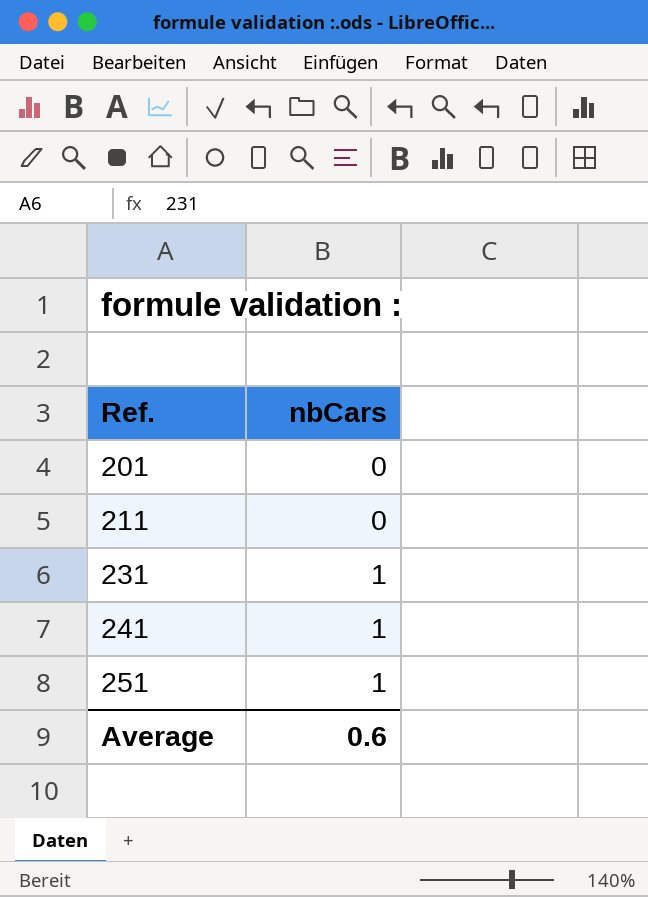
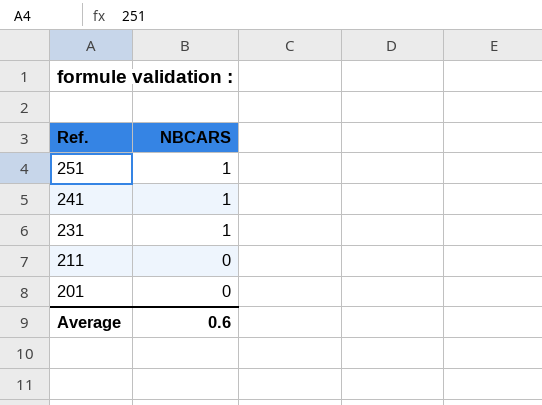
row order: Ref. ascending -> Ref. descending
column name: nbCars -> NBCARS

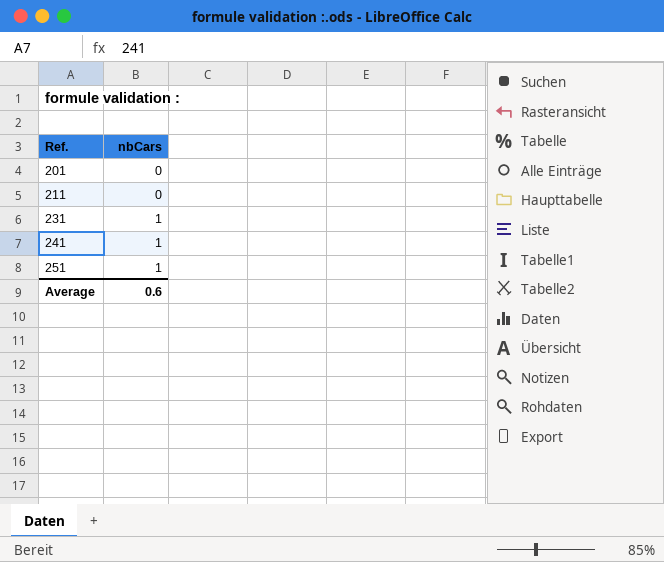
row order: Ref. descending -> Ref. ascending
column name: NBCARS -> nbCars

